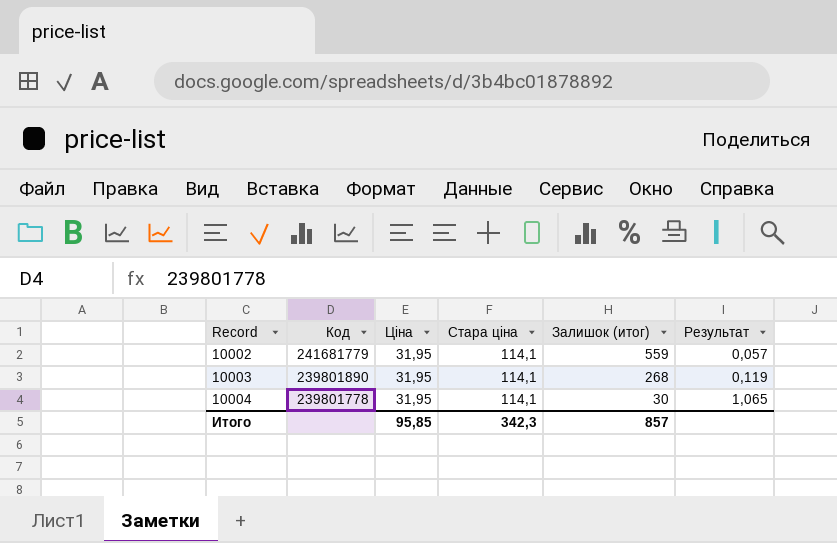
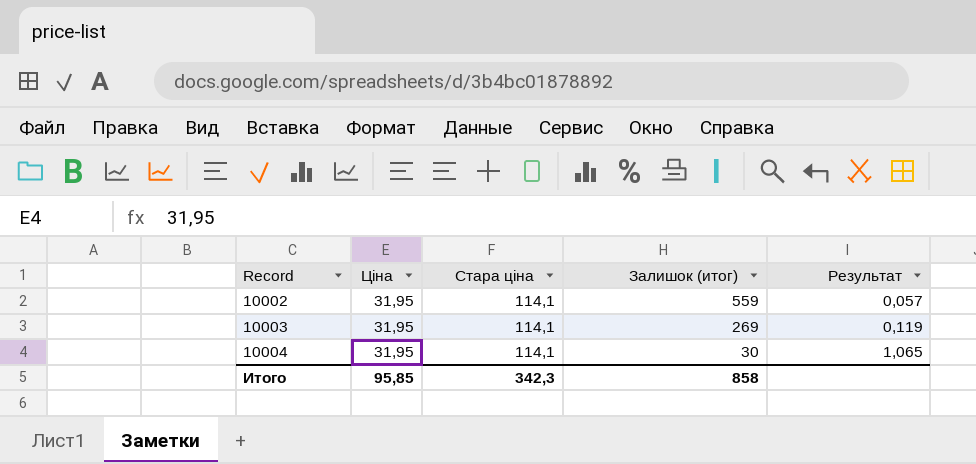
column Код | position: 2 -> none
10003 | Залишок (итог): 268 -> 269
Итого | Залишок (итог): 857 -> 858

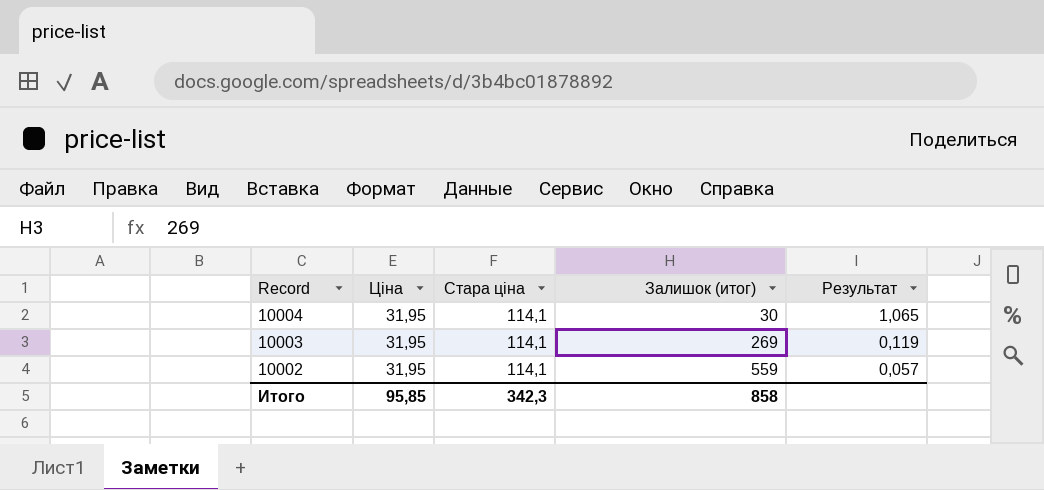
row order: Record ascending -> Record descending

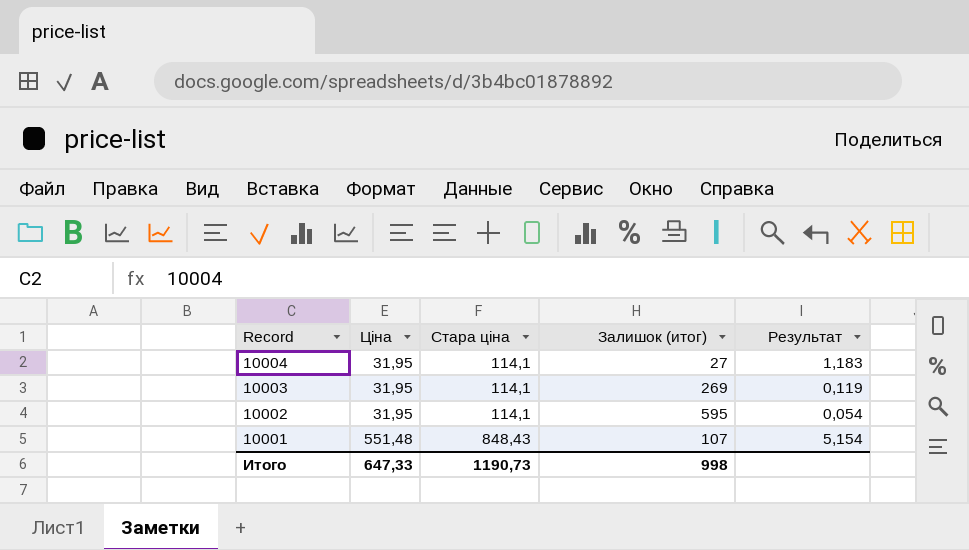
10004 | Залишок (итог): 30 -> 27
10004 | Результат: 1,065 -> 1,183
10002 | Залишок (итог): 559 -> 595
10002 | Результат: 0,057 -> 0,054
row 10001: none -> 551,48 | 848,43 | 107 | 5,154
Итого | Ціна: 95,85 -> 647,33
Итого | Стара ціна: 342,3 -> 1190,73
Итого | Залишок (итог): 858 -> 998

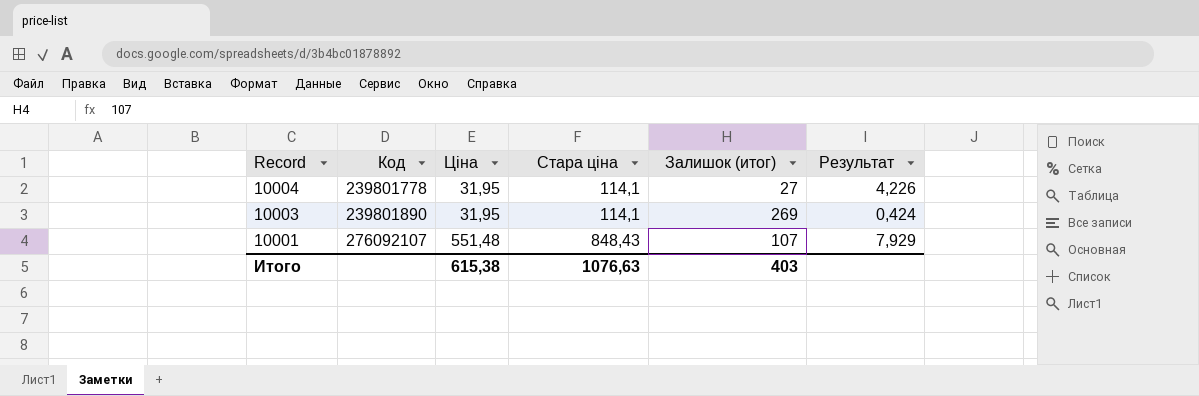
column Код | position: none -> 2
column Результат | formula: [Ціна] / [Залишок (итог)] -> [Стара ціна] / [Залишок (итог)]
row 10002: 31,95 | 114,1 | 595 | 0,054 -> none
Итого | Ціна: 647,33 -> 615,38
Итого | Стара ціна: 1190,73 -> 1076,63
Итого | Залишок (итог): 998 -> 403

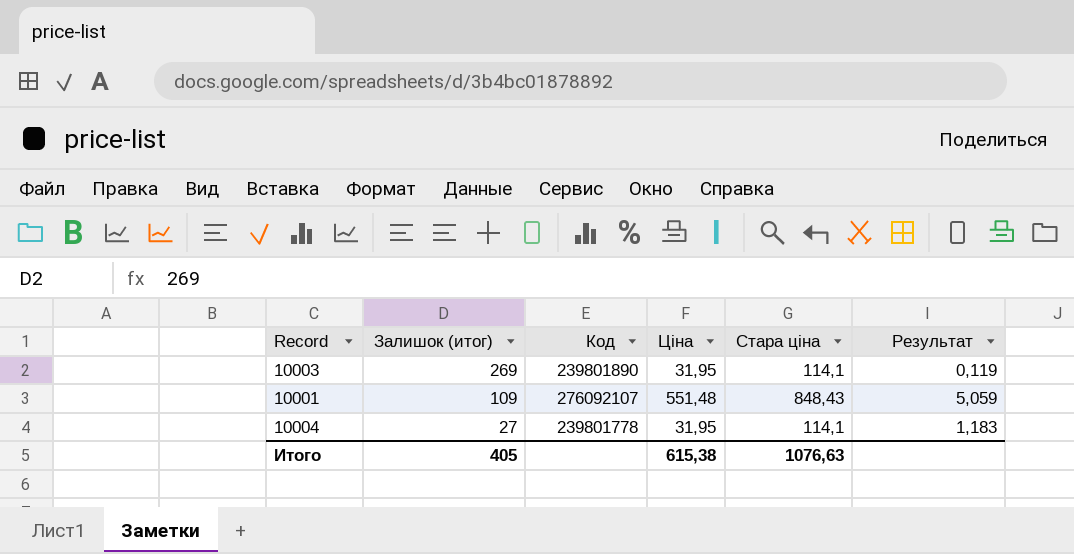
row order: Record descending -> Залишок (итог) descending
column Залишок (итог) | position: 5 -> 2
column Результат | formula: [Стара ціна] / [Залишок (итог)] -> [Ціна] / [Залишок (итог)]
10001 | Залишок (итог): 107 -> 109
Итого | Залишок (итог): 403 -> 405

